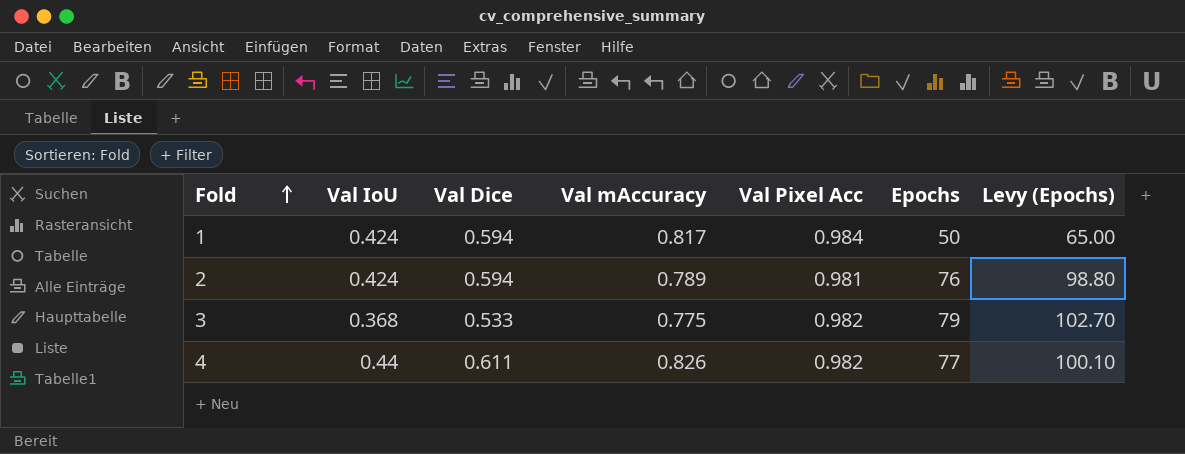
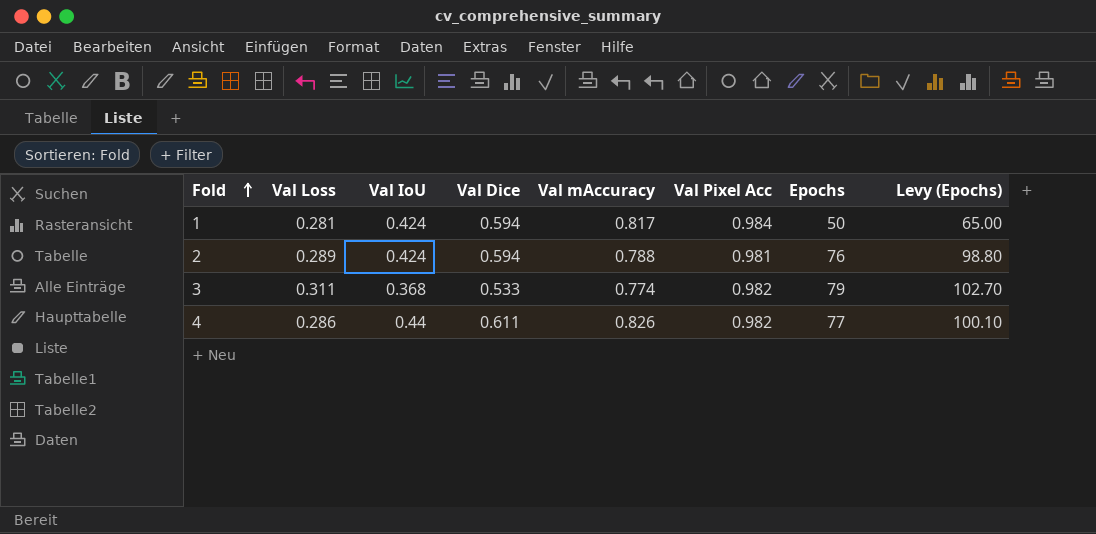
column Val Loss | position: none -> 2
2 | Val mAccuracy: 0.789 -> 0.788
3 | Val mAccuracy: 0.775 -> 0.774

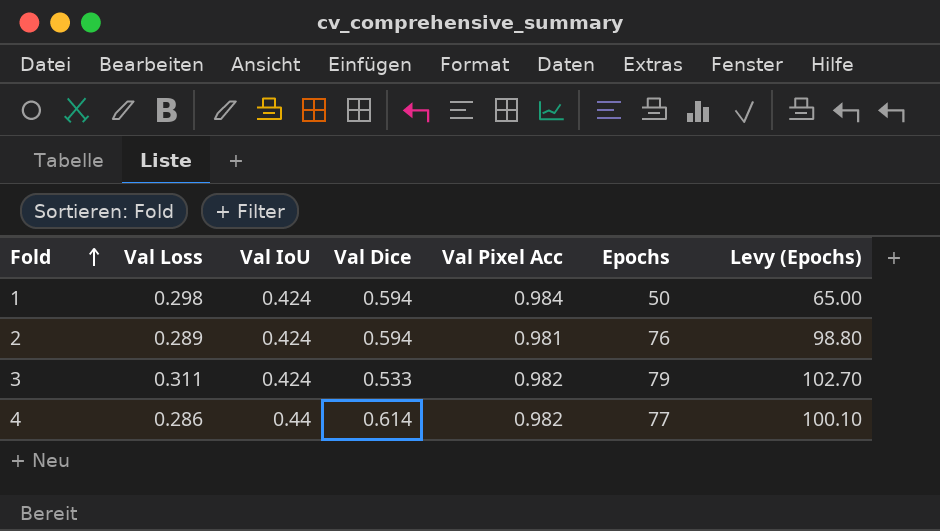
column Val mAccuracy | position: 5 -> none
1 | Val Loss: 0.281 -> 0.298
3 | Val IoU: 0.368 -> 0.424
4 | Val Dice: 0.611 -> 0.614

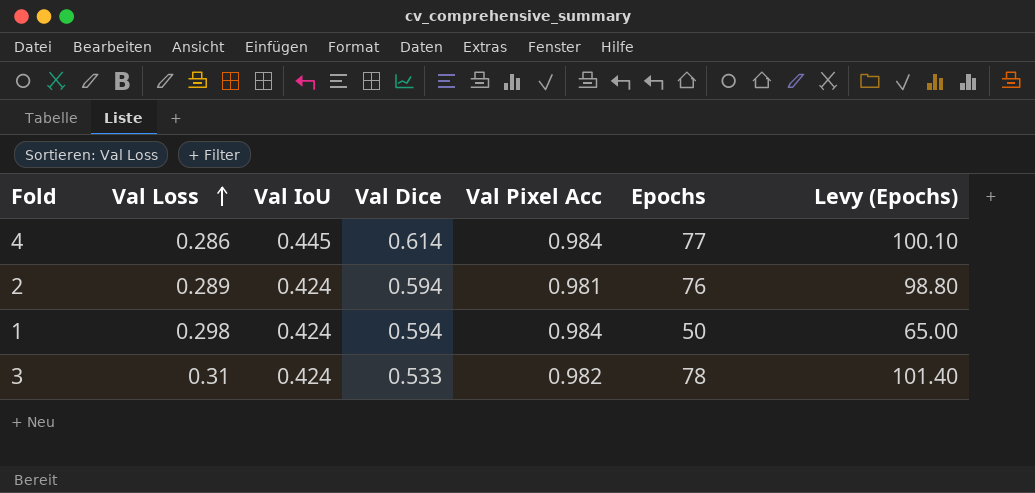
row order: Fold ascending -> Val Loss ascending
4 | Val IoU: 0.44 -> 0.445
4 | Val Pixel Acc: 0.982 -> 0.984
3 | Val Loss: 0.311 -> 0.31
3 | Epochs: 79 -> 78
3 | Levy (Epochs): 102.70 -> 101.40

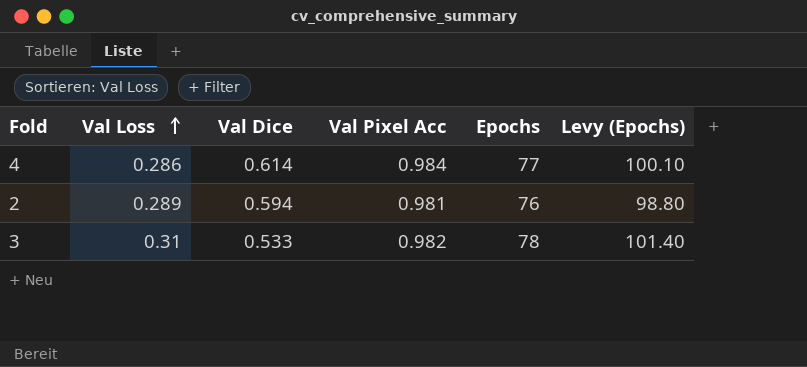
column Val IoU | position: 3 -> none
row 1: 0.298 | 0.424 | 0.594 | 0.984 | 50 | 65.00 -> none

